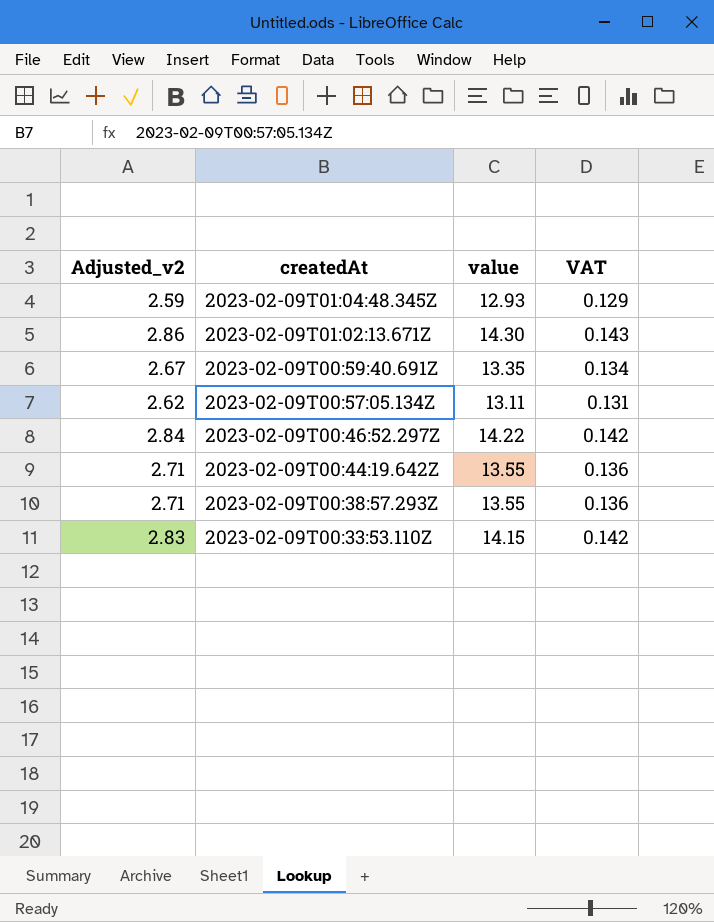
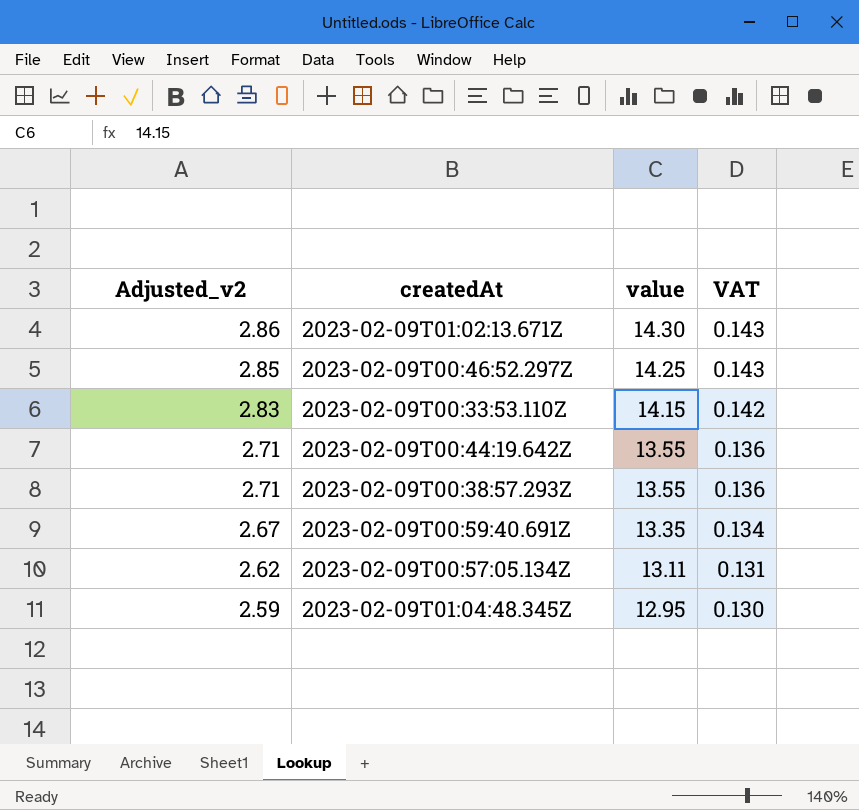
row order: createdAt descending -> Adjusted_v2 descending
2023-02-09T00:46:52.297Z | Adjusted_v2: 2.84 -> 2.85
2023-02-09T00:46:52.297Z | value: 14.22 -> 14.25
2023-02-09T00:46:52.297Z | VAT: 0.142 -> 0.143
2023-02-09T01:04:48.345Z | value: 12.93 -> 12.95
2023-02-09T01:04:48.345Z | VAT: 0.129 -> 0.130

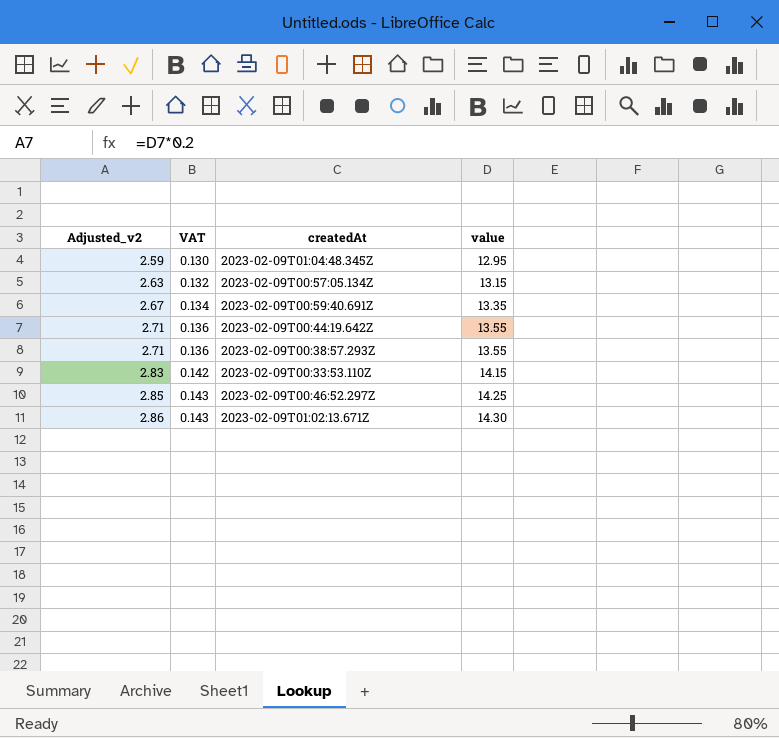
row order: Adjusted_v2 descending -> Adjusted_v2 ascending
column VAT | position: 4 -> 2
2023-02-09T00:57:05.134Z | Adjusted_v2: 2.62 -> 2.63
2023-02-09T00:57:05.134Z | VAT: 0.131 -> 0.132
2023-02-09T00:57:05.134Z | value: 13.11 -> 13.15

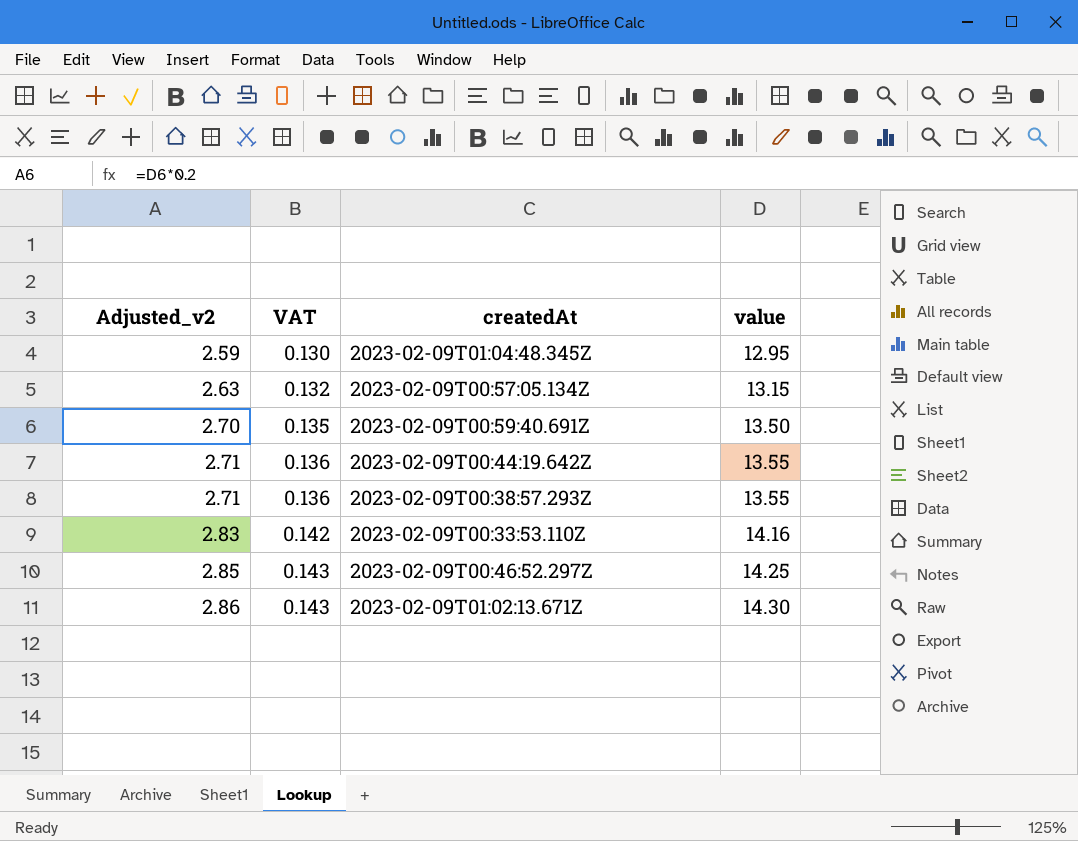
2023-02-09T00:59:40.691Z | Adjusted_v2: 2.67 -> 2.70
2023-02-09T00:59:40.691Z | VAT: 0.134 -> 0.135
2023-02-09T00:59:40.691Z | value: 13.35 -> 13.50
2023-02-09T00:33:53.110Z | value: 14.15 -> 14.16

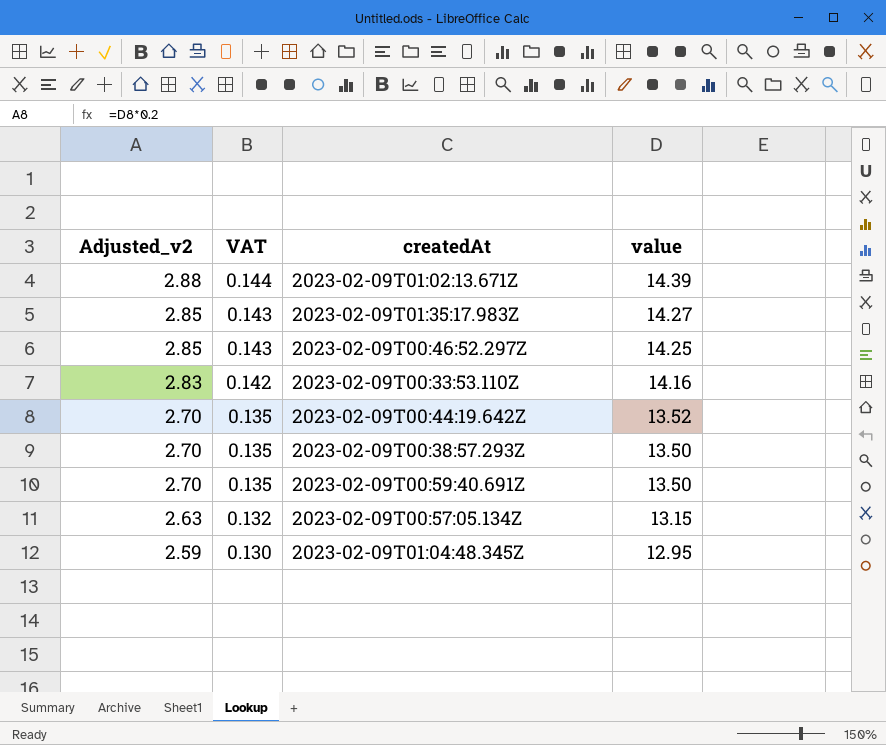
row order: Adjusted_v2 ascending -> Adjusted_v2 descending
2023-02-09T01:02:13.671Z | Adjusted_v2: 2.86 -> 2.88
2023-02-09T01:02:13.671Z | VAT: 0.143 -> 0.144
2023-02-09T01:02:13.671Z | value: 14.30 -> 14.39
row 2023-02-09T01:35:17.983Z: none -> 2.85 | 0.143 | 14.27
2023-02-09T00:44:19.642Z | Adjusted_v2: 2.71 -> 2.70
2023-02-09T00:44:19.642Z | VAT: 0.136 -> 0.135
2023-02-09T00:44:19.642Z | value: 13.55 -> 13.52
2023-02-09T00:38:57.293Z | Adjusted_v2: 2.71 -> 2.70
2023-02-09T00:38:57.293Z | VAT: 0.136 -> 0.135
2023-02-09T00:38:57.293Z | value: 13.55 -> 13.50

